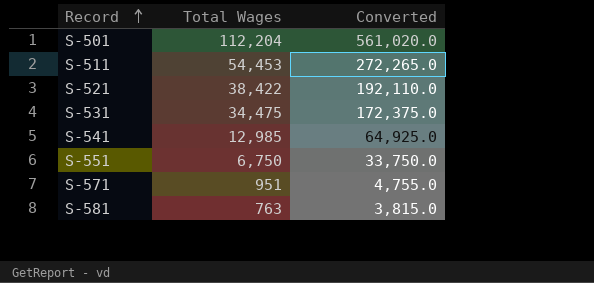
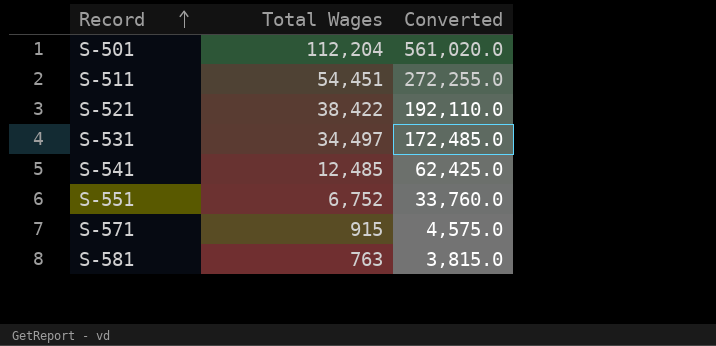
S-511 | Total Wages: 54,453 -> 54,451
S-511 | Converted: 272,265.0 -> 272,255.0
S-531 | Total Wages: 34,475 -> 34,497
S-531 | Converted: 172,375.0 -> 172,485.0
S-541 | Total Wages: 12,985 -> 12,485
S-541 | Converted: 64,925.0 -> 62,425.0
S-551 | Total Wages: 6,750 -> 6,752
S-551 | Converted: 33,750.0 -> 33,760.0
S-571 | Total Wages: 951 -> 915
S-571 | Converted: 4,755.0 -> 4,575.0

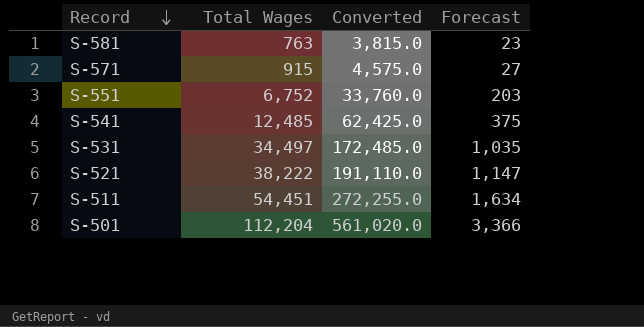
row order: Record ascending -> Record descending
column Forecast | formula: none -> [Total Wages] * 0.03
S-521 | Total Wages: 38,422 -> 38,222
S-521 | Converted: 192,110.0 -> 191,110.0

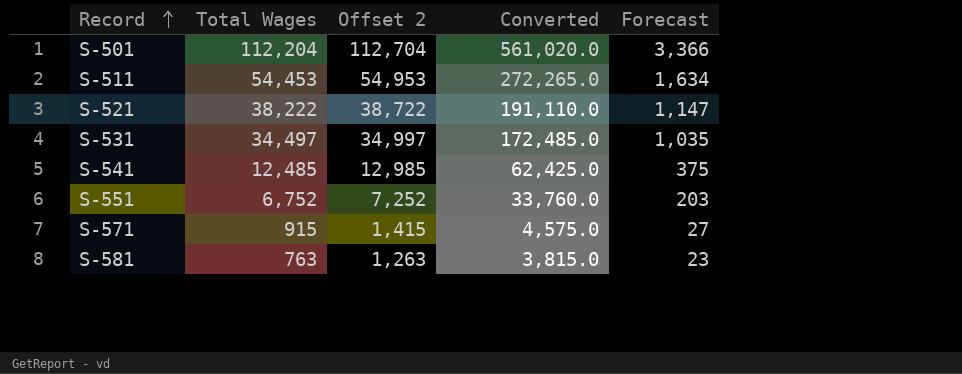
row order: Record descending -> Record ascending
column Offset 2 | formula: none -> [Total Wages] + 500
S-511 | Total Wages: 54,451 -> 54,453
S-511 | Converted: 272,255.0 -> 272,265.0

